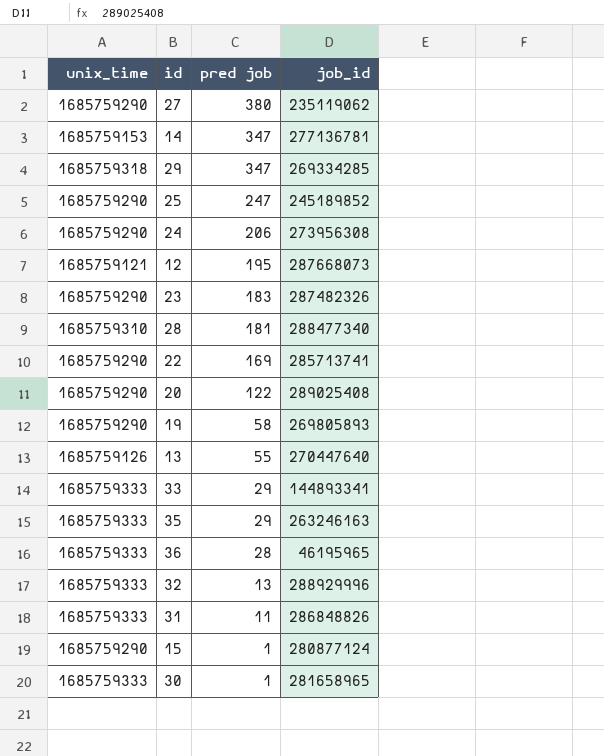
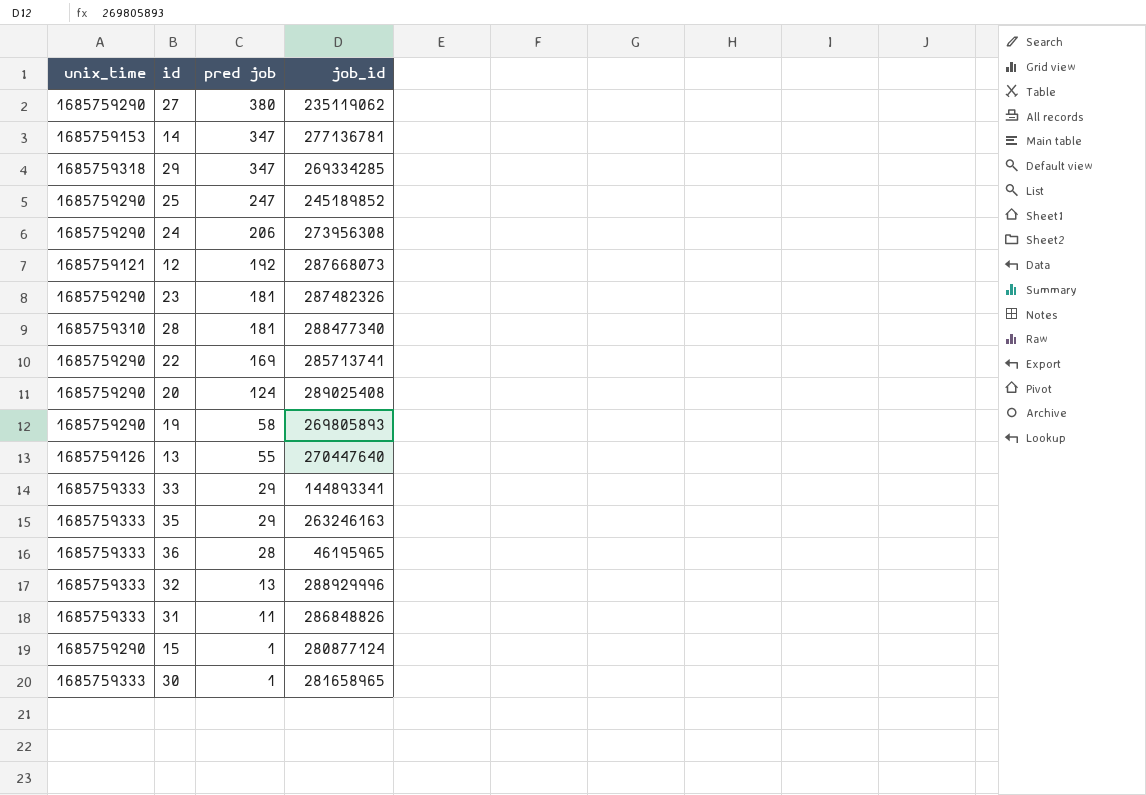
12 | pred job: 195 -> 192
23 | pred job: 183 -> 181
20 | pred job: 122 -> 124

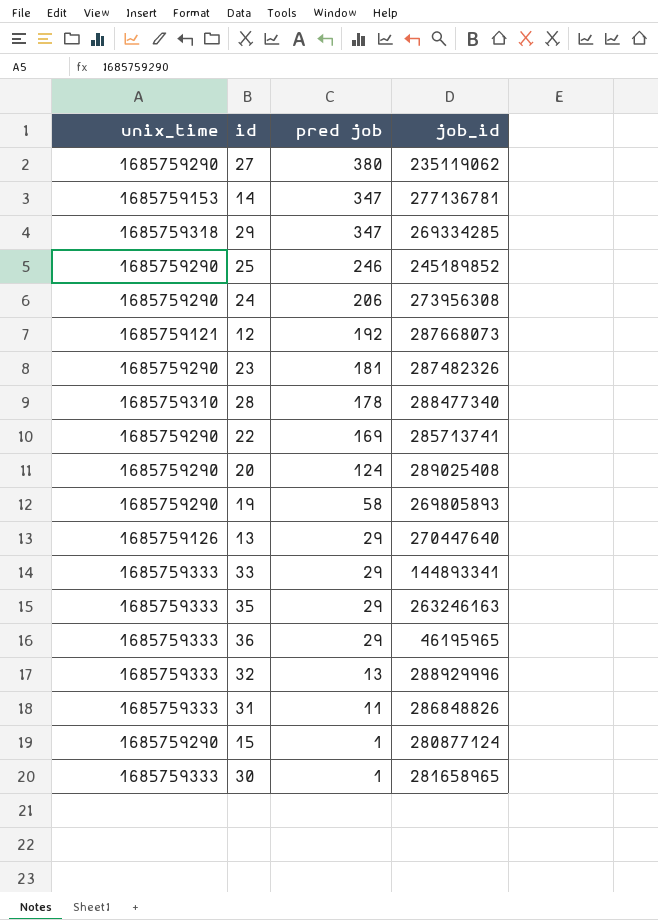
25 | pred job: 247 -> 246
28 | pred job: 181 -> 178
13 | pred job: 55 -> 29
36 | pred job: 28 -> 29

